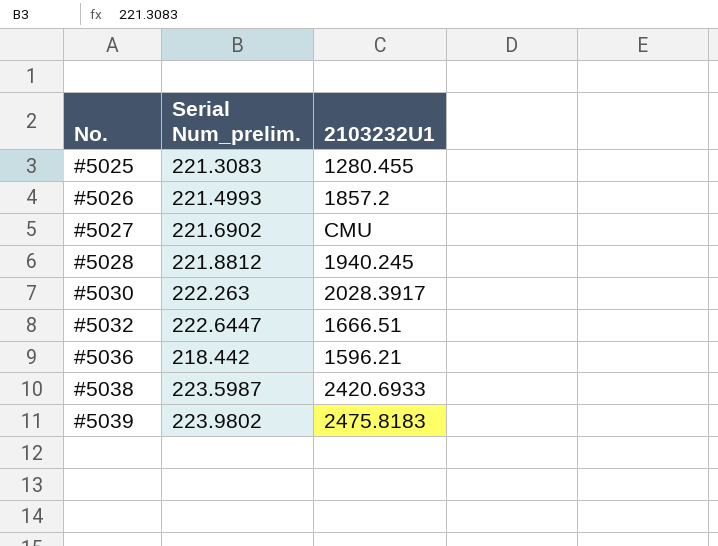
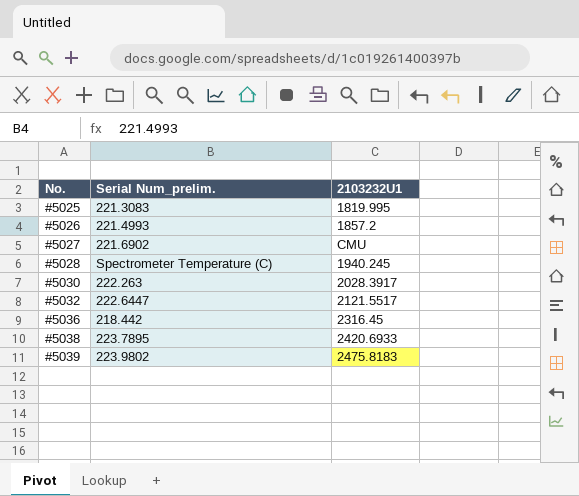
#5025 | 2103232U1: 1280.455 -> 1819.995
#5028 | Serial Num_prelim.: 221.8812 -> Spectrometer Temperature (C)
#5032 | 2103232U1: 1666.51 -> 2121.5517
#5036 | 2103232U1: 1596.21 -> 2316.45
#5038 | Serial Num_prelim.: 223.5987 -> 223.7895

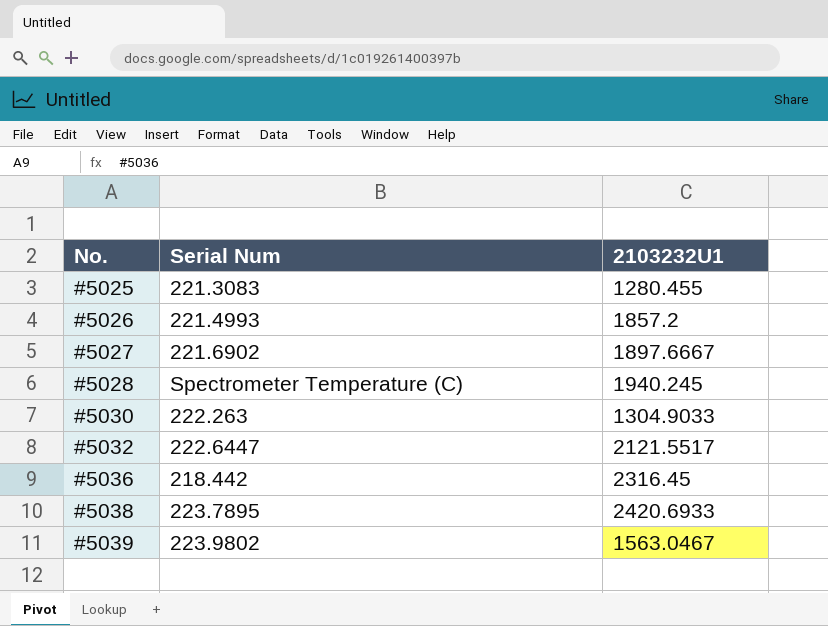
column name: Serial Num_prelim. -> Serial Num
#5025 | 2103232U1: 1819.995 -> 1280.455
#5027 | 2103232U1: CMU -> 1897.6667
#5030 | 2103232U1: 2028.3917 -> 1304.9033
#5039 | 2103232U1: 2475.8183 -> 1563.0467

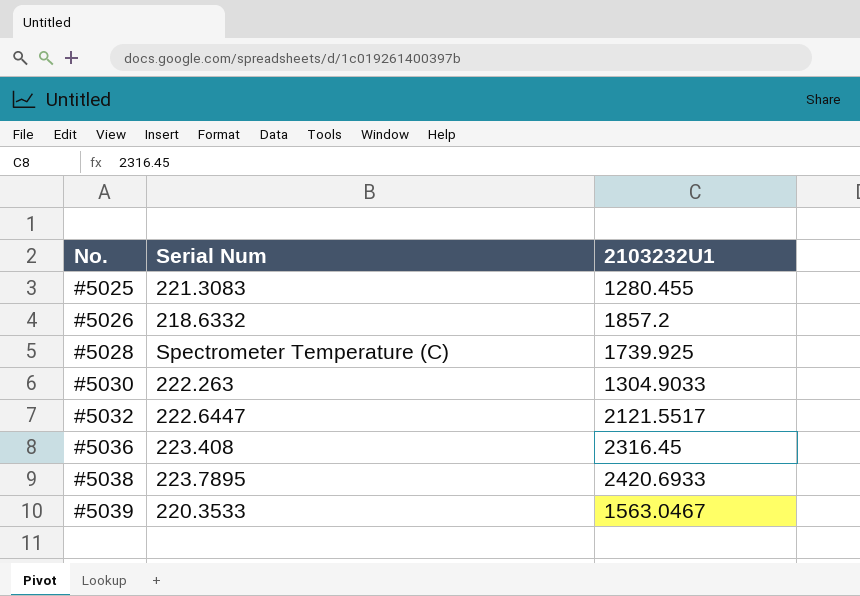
row #5027: 221.6902 | 1897.6667 -> none
#5026 | Serial Num: 221.4993 -> 218.6332
#5028 | 2103232U1: 1940.245 -> 1739.925
#5036 | Serial Num: 218.442 -> 223.408
#5039 | Serial Num: 223.9802 -> 220.3533

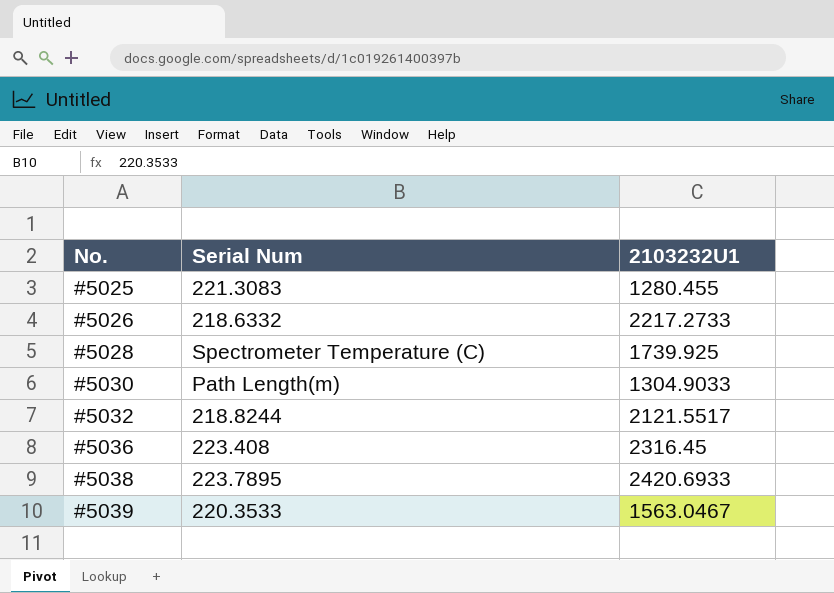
#5026 | 2103232U1: 1857.2 -> 2217.2733
#5030 | Serial Num: 222.263 -> Path Length(m)
#5032 | Serial Num: 222.6447 -> 218.8244

